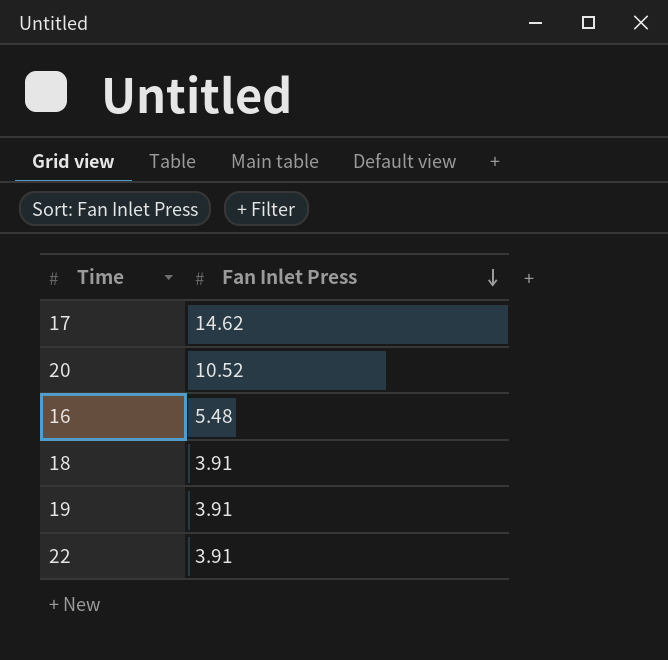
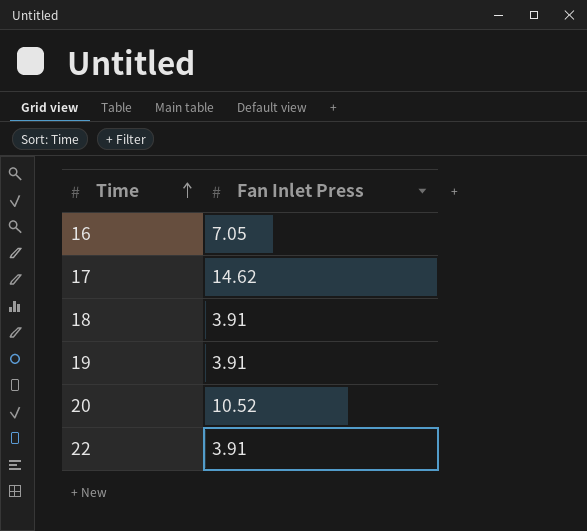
row order: Fan Inlet Press descending -> Time ascending
16 | Fan Inlet Press: 5.48 -> 7.05

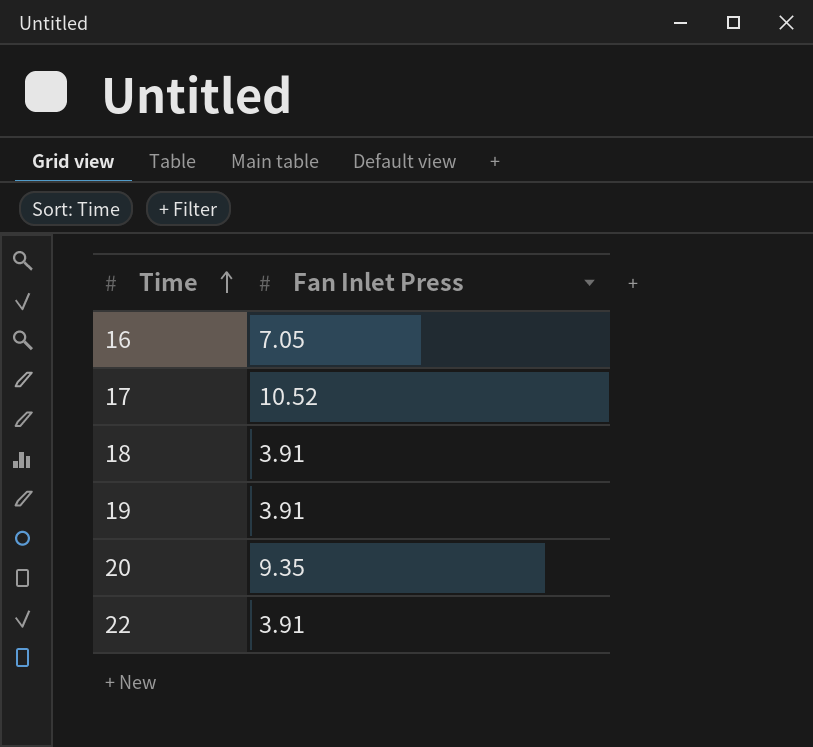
17 | Fan Inlet Press: 14.62 -> 10.52
20 | Fan Inlet Press: 10.52 -> 9.35

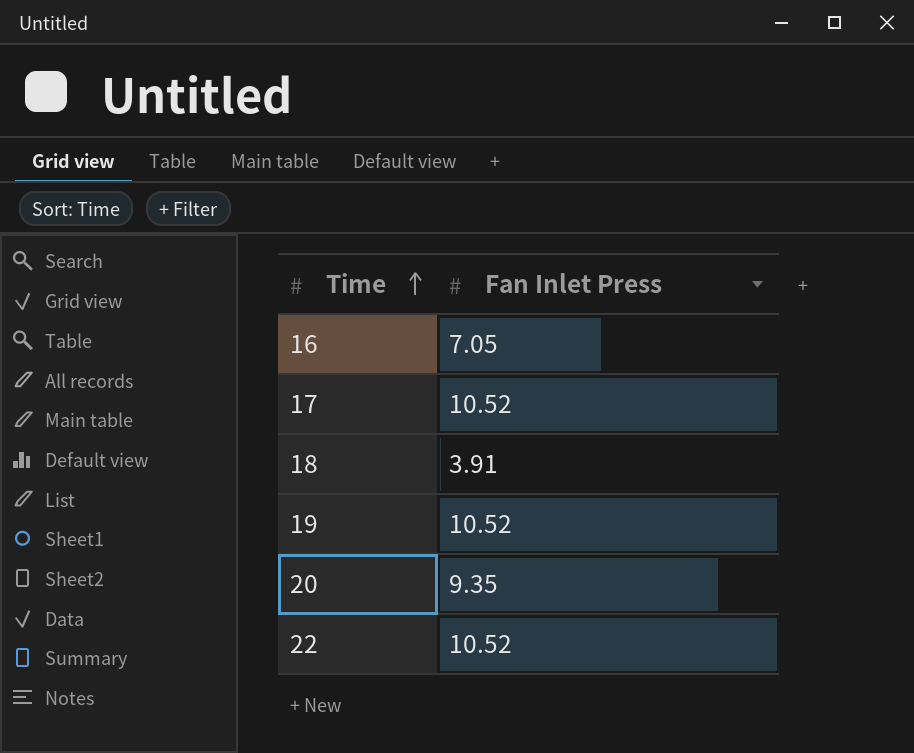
19 | Fan Inlet Press: 3.91 -> 10.52
22 | Fan Inlet Press: 3.91 -> 10.52

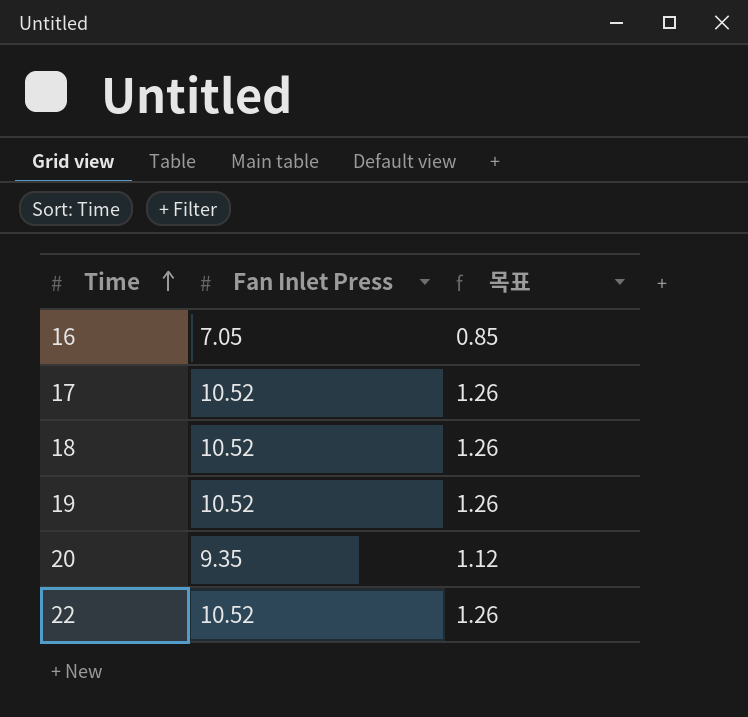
column 목표 | formula: none -> [Fan Inlet Press] * 0.12
18 | Fan Inlet Press: 3.91 -> 10.52

